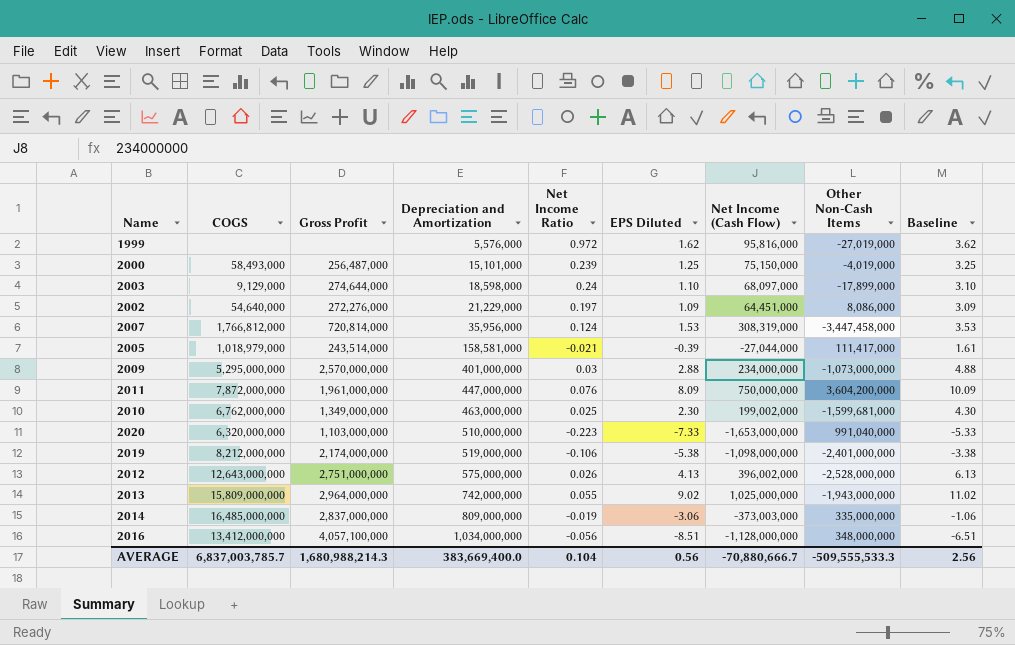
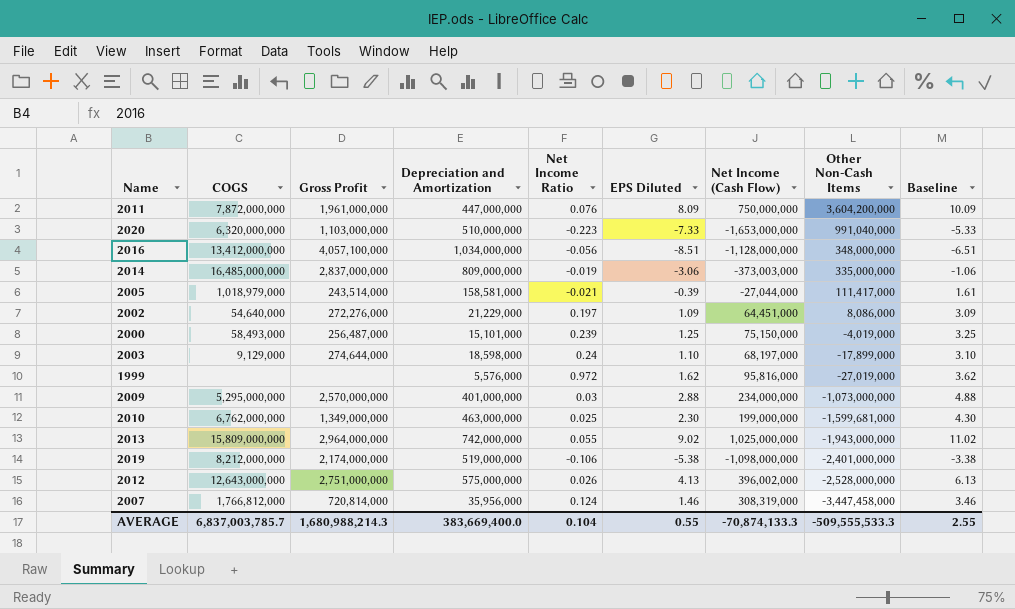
row order: Depreciation and Amortization ascending -> Other Non-Cash Items descending
2003 | Net Income (Cash Flow): 68,097,000 -> 68,197,000
2010 | Net Income (Cash Flow): 199,002,000 -> 199,000,000
2007 | EPS Diluted: 1.53 -> 1.46
2007 | Baseline: 3.53 -> 3.46
AVERAGE | EPS Diluted: 0.56 -> 0.55
AVERAGE | Net Income (Cash Flow): -70,880,666.7 -> -70,874,133.3
AVERAGE | Baseline: 2.56 -> 2.55

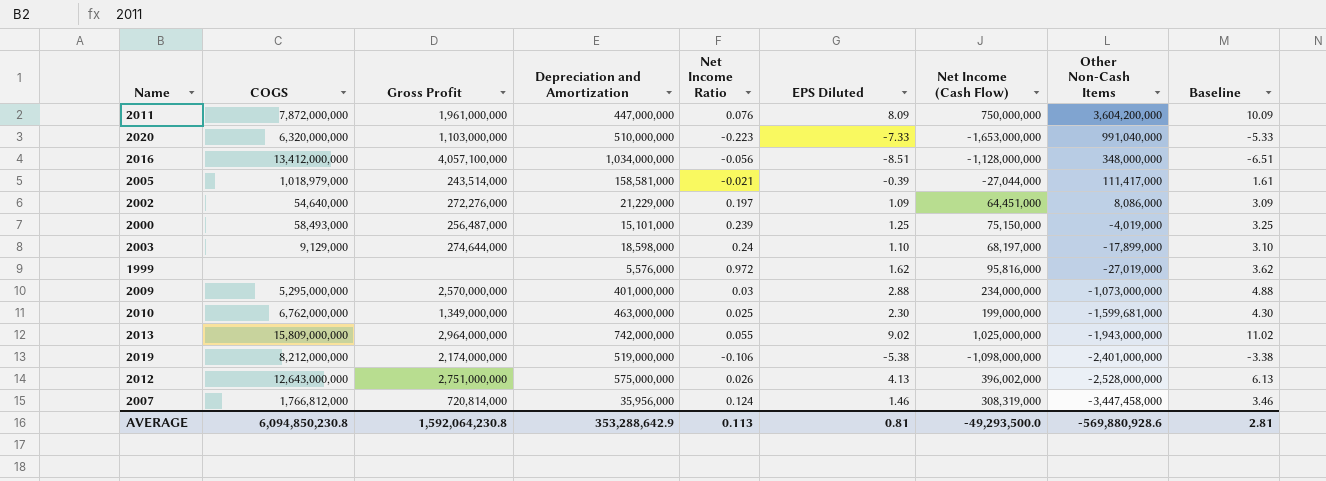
row 2014: 16,485,000,000 | 2,837,000,000 | 809,000,000 | -0.019 | -3.06 | -373,003,000 | 335,000,000 | -1.06 -> none
AVERAGE | COGS: 6,837,003,785.7 -> 6,094,850,230.8
AVERAGE | Gross Profit: 1,680,988,214.3 -> 1,592,064,230.8
AVERAGE | Depreciation and Amortization: 383,669,400.0 -> 353,288,642.9
AVERAGE | Net Income Ratio: 0.104 -> 0.113
AVERAGE | EPS Diluted: 0.55 -> 0.81
AVERAGE | Net Income (Cash Flow): -70,874,133.3 -> -49,293,500.0
AVERAGE | Other Non-Cash Items: -509,555,533.3 -> -569,880,928.6
AVERAGE | Baseline: 2.55 -> 2.81

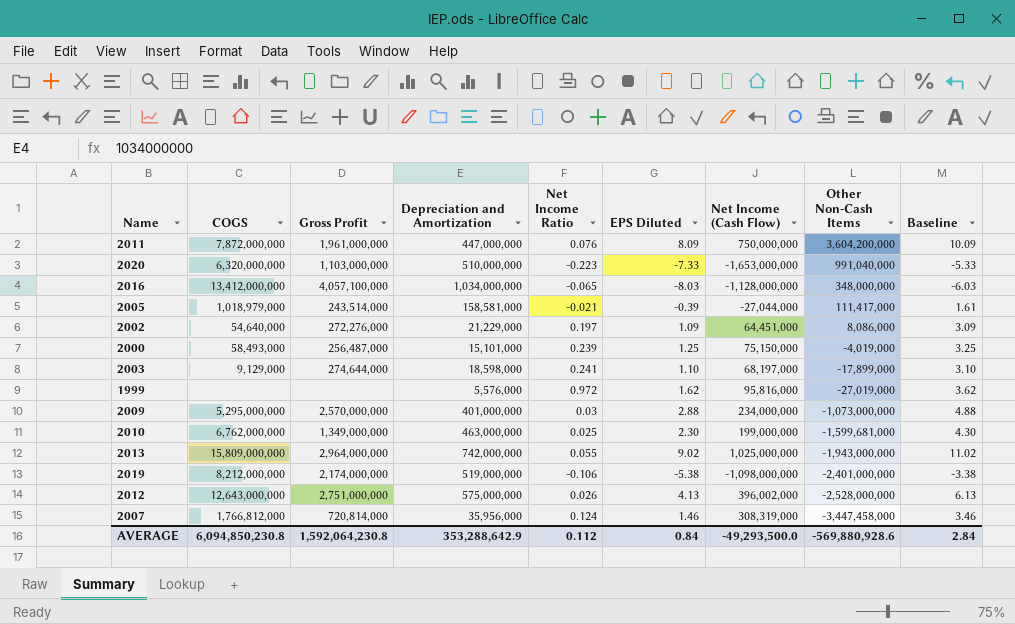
2016 | Net Income Ratio: -0.056 -> -0.065
2016 | EPS Diluted: -8.51 -> -8.03
2016 | Baseline: -6.51 -> -6.03
2003 | Net Income Ratio: 0.24 -> 0.241
AVERAGE | Net Income Ratio: 0.113 -> 0.112
AVERAGE | EPS Diluted: 0.81 -> 0.84
AVERAGE | Baseline: 2.81 -> 2.84

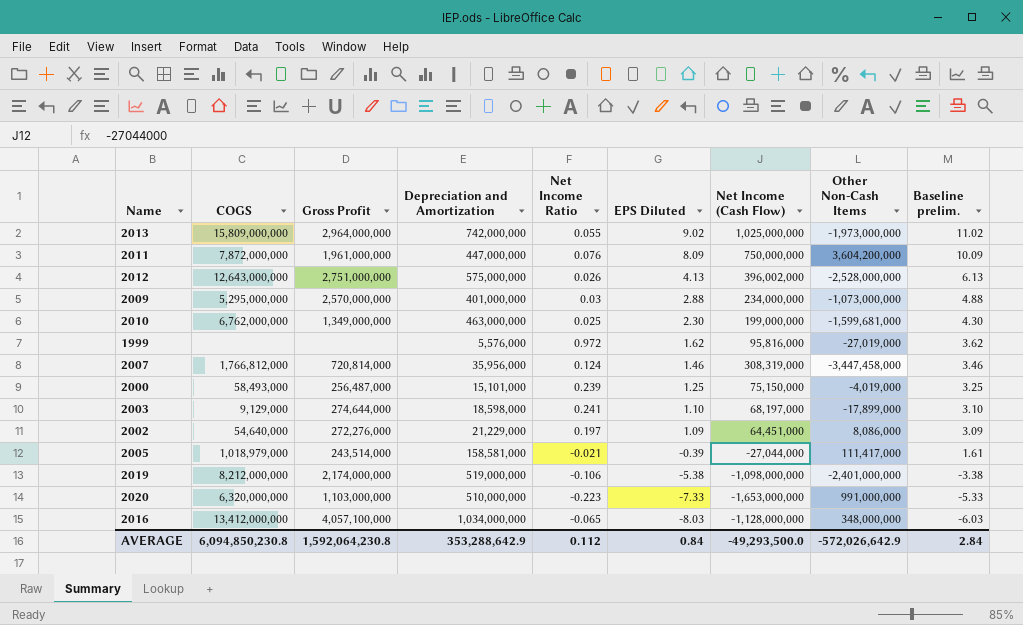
row order: Other Non-Cash Items descending -> EPS Diluted descending
column name: Baseline -> Baseline prelim.
2013 | Other Non-Cash Items: -1,943,000,000 -> -1,973,000,000
2020 | Other Non-Cash Items: 991,040,000 -> 991,000,000
AVERAGE | Other Non-Cash Items: -569,880,928.6 -> -572,026,642.9

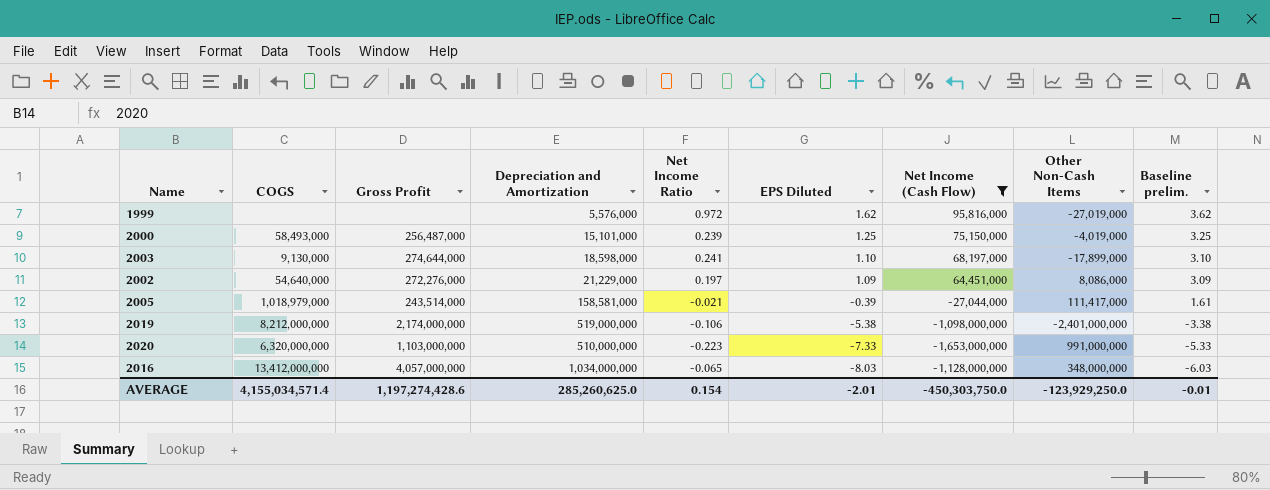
filter: none -> Net Income (Cash Flow) <= 95,816,000
2003 | COGS: 9,129,000 -> 9,130,000
2016 | Gross Profit: 4,057,100,000 -> 4,057,000,000
AVERAGE | COGS: 6,094,850,230.8 -> 4,155,034,571.4
AVERAGE | Gross Profit: 1,592,064,230.8 -> 1,197,274,428.6
AVERAGE | Depreciation and Amortization: 353,288,642.9 -> 285,260,625.0
AVERAGE | Net Income Ratio: 0.112 -> 0.154
AVERAGE | EPS Diluted: 0.84 -> -2.01
AVERAGE | Net Income (Cash Flow): -49,293,500.0 -> -450,303,750.0
AVERAGE | Other Non-Cash Items: -572,026,642.9 -> -123,929,250.0
AVERAGE | Baseline prelim.: 2.84 -> -0.01

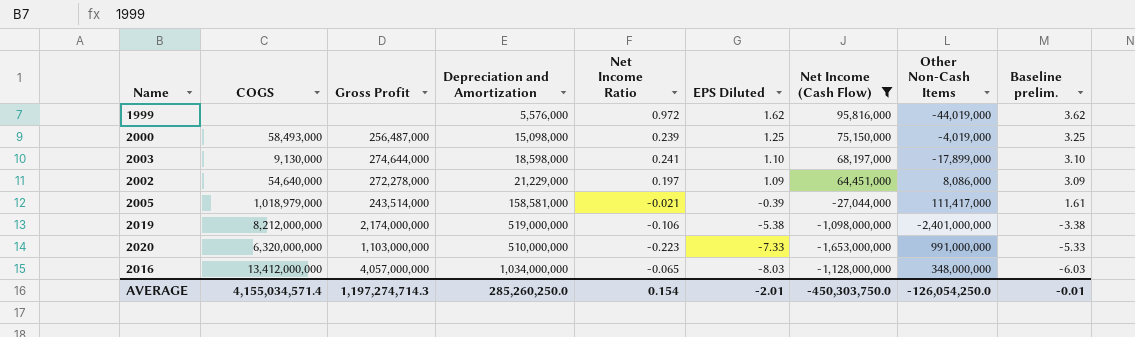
1999 | Other Non-Cash Items: -27,019,000 -> -44,019,000
2000 | Depreciation and Amortization: 15,101,000 -> 15,098,000
2002 | Gross Profit: 272,276,000 -> 272,278,000
AVERAGE | Gross Profit: 1,197,274,428.6 -> 1,197,274,714.3
AVERAGE | Depreciation and Amortization: 285,260,625.0 -> 285,260,250.0
AVERAGE | Other Non-Cash Items: -123,929,250.0 -> -126,054,250.0

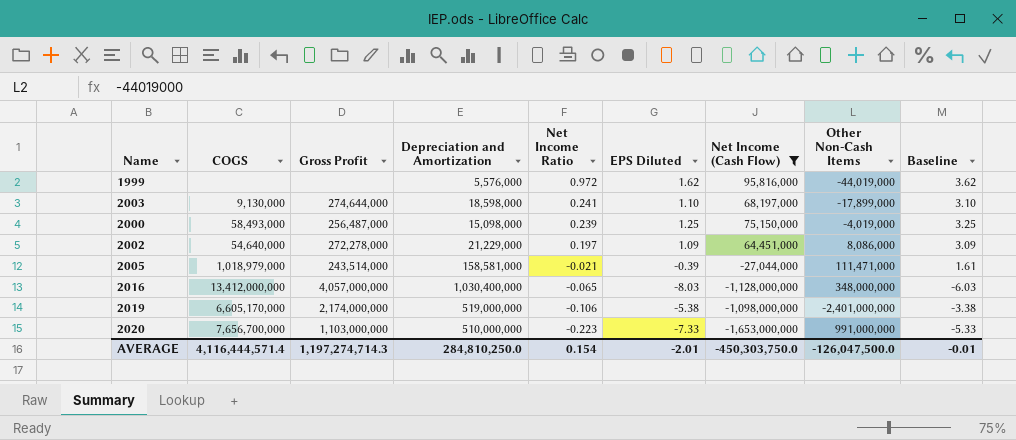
row order: EPS Diluted descending -> Net Income Ratio descending
column name: Baseline prelim. -> Baseline
2005 | Other Non-Cash Items: 111,417,000 -> 111,471,000
2016 | Depreciation and Amortization: 1,034,000,000 -> 1,030,400,000
2019 | COGS: 8,212,000,000 -> 6,605,170,000
2020 | COGS: 6,320,000,000 -> 7,656,700,000
AVERAGE | COGS: 4,155,034,571.4 -> 4,116,444,571.4
AVERAGE | Depreciation and Amortization: 285,260,250.0 -> 284,810,250.0
AVERAGE | Other Non-Cash Items: -126,054,250.0 -> -126,047,500.0

